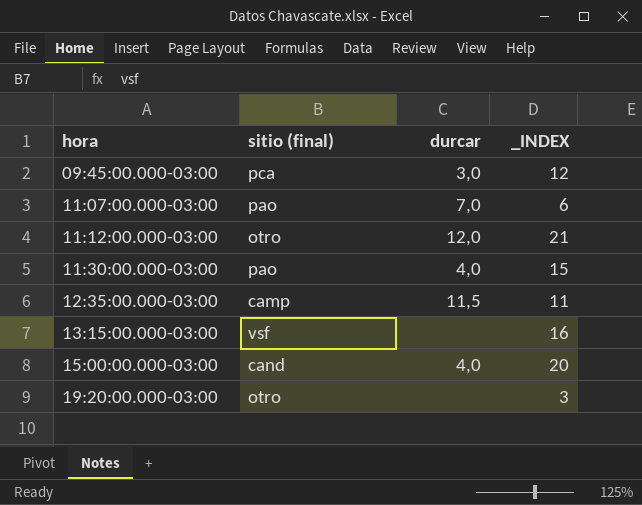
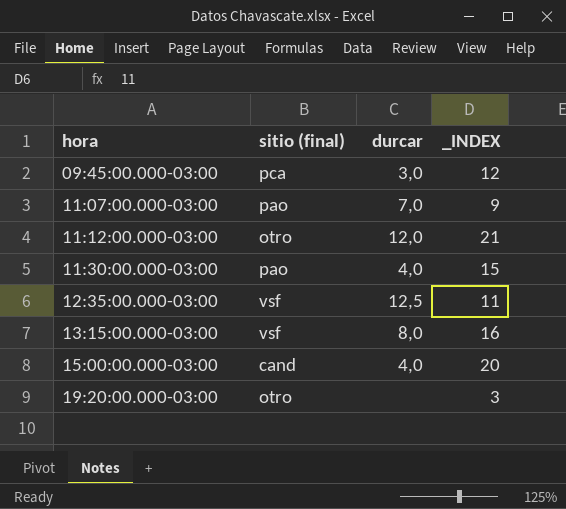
11:07:00.000-03:00 | _INDEX: 6 -> 9
12:35:00.000-03:00 | sitio (final): camp -> vsf
12:35:00.000-03:00 | durcar: 11,5 -> 12,5
13:15:00.000-03:00 | durcar: none -> 8,0

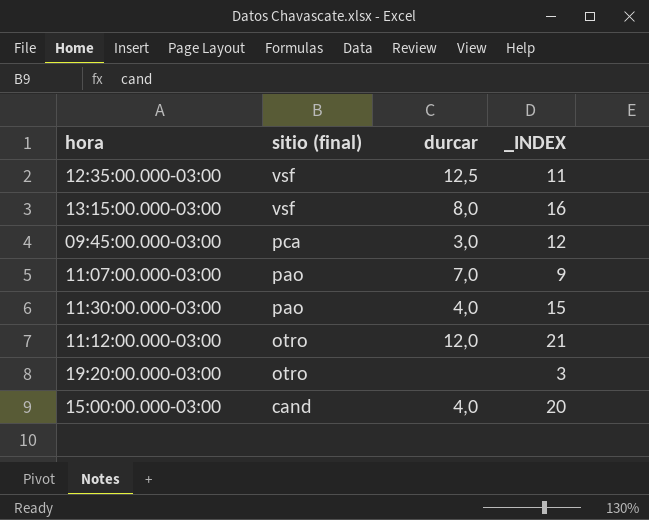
row order: hora ascending -> sitio (final) descending

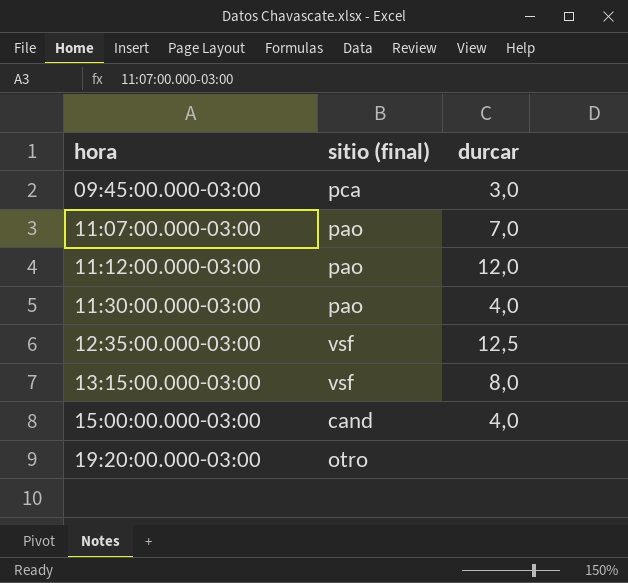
row order: sitio (final) descending -> hora ascending
column _INDEX | position: 4 -> none
11:12:00.000-03:00 | sitio (final): otro -> pao

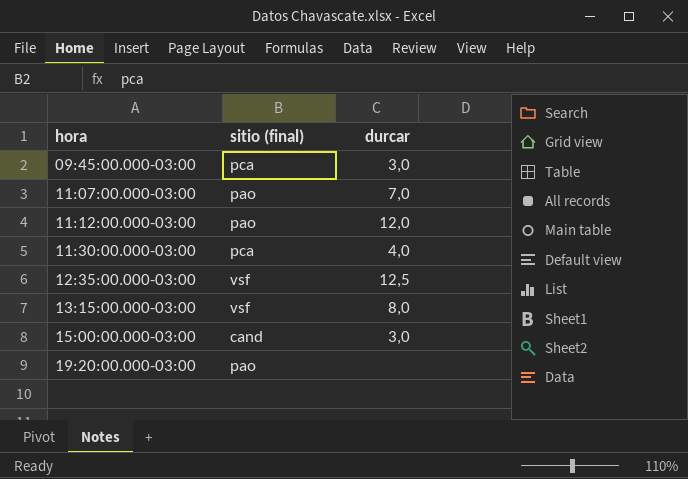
11:30:00.000-03:00 | sitio (final): pao -> pca
15:00:00.000-03:00 | durcar: 4,0 -> 3,0
19:20:00.000-03:00 | sitio (final): otro -> pao

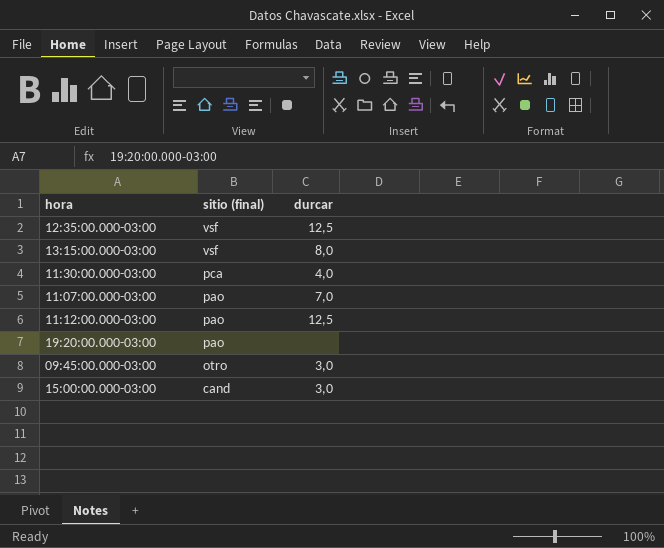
row order: hora ascending -> sitio (final) descending
11:12:00.000-03:00 | durcar: 12,0 -> 12,5
09:45:00.000-03:00 | sitio (final): pca -> otro

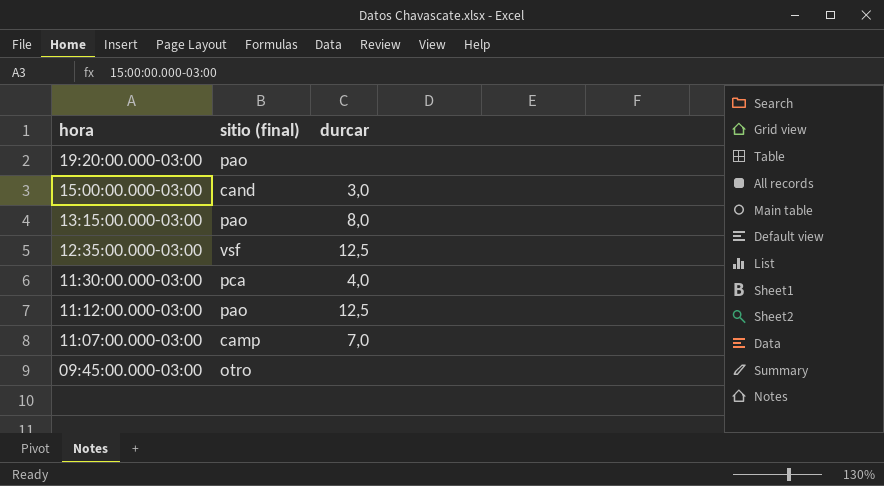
row order: sitio (final) descending -> hora descending
13:15:00.000-03:00 | sitio (final): vsf -> pao
11:07:00.000-03:00 | sitio (final): pao -> camp
09:45:00.000-03:00 | durcar: 3,0 -> none

